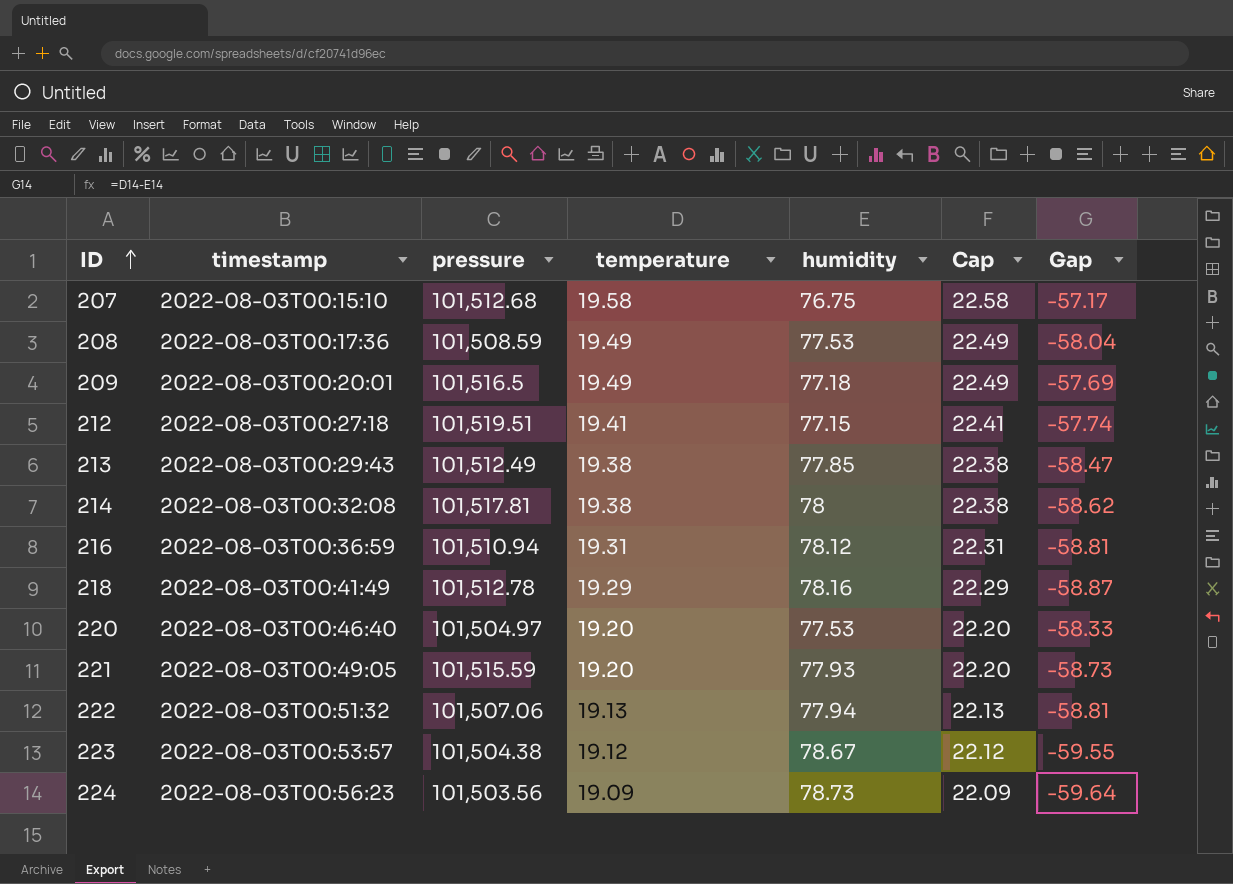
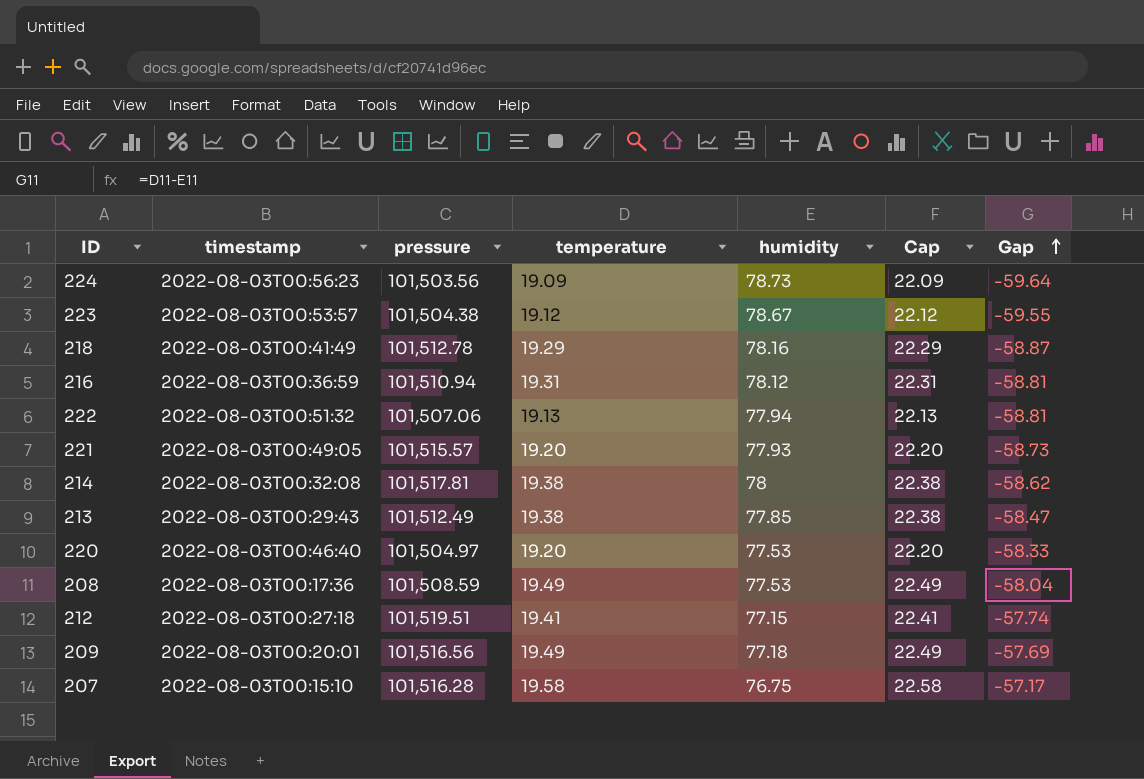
row order: ID ascending -> Gap ascending
221 | pressure: 101,515.59 -> 101,515.57
209 | pressure: 101,516.5 -> 101,516.56
207 | pressure: 101,512.68 -> 101,516.28

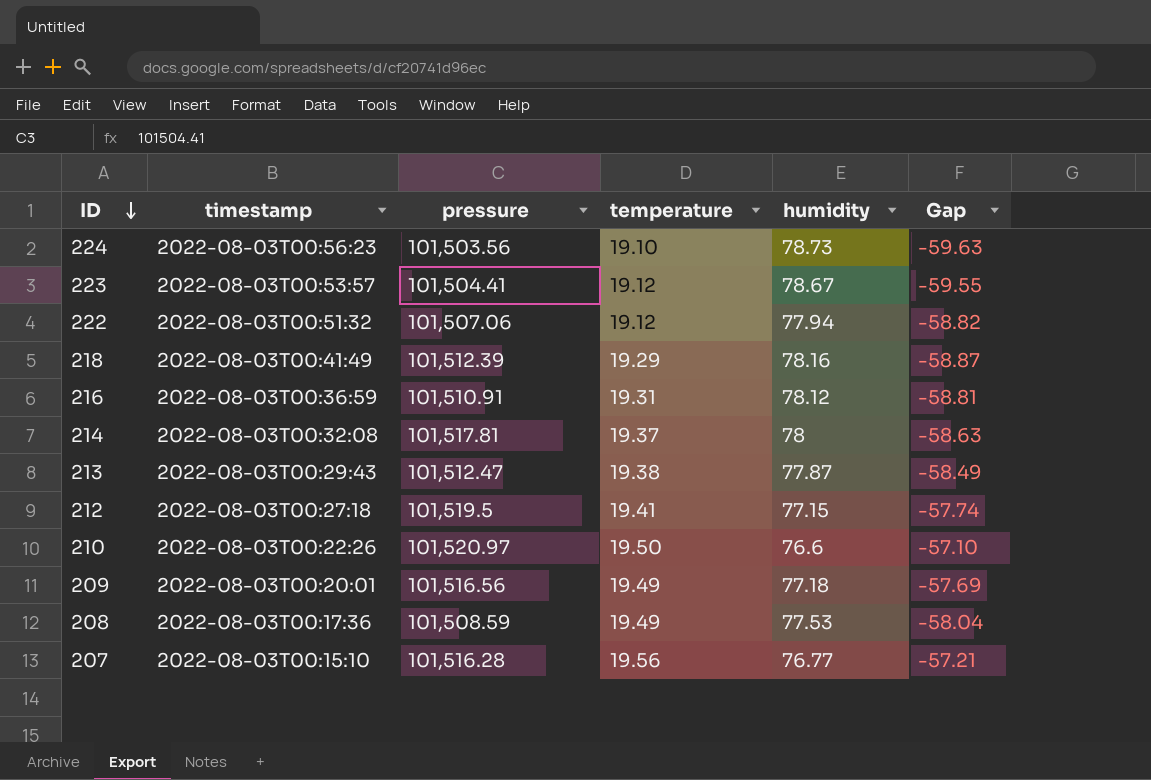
row order: Gap ascending -> ID descending
column Cap | formula: [temperature] + 3 -> none
row 221: 2022-08-03T00:49:05 | 101,515.57 | 19.20 | 77.93 | 22.20 | -58.73 -> none
row 220: 2022-08-03T00:46:40 | 101,504.97 | 19.20 | 77.53 | 22.20 | -58.33 -> none
224 | temperature: 19.09 -> 19.10
224 | Gap: -59.64 -> -59.63
223 | pressure: 101,504.38 -> 101,504.41
222 | temperature: 19.13 -> 19.12
222 | Gap: -58.81 -> -58.82
218 | pressure: 101,512.78 -> 101,512.39
216 | pressure: 101,510.94 -> 101,510.91
214 | temperature: 19.38 -> 19.37
214 | Gap: -58.62 -> -58.63
213 | pressure: 101,512.49 -> 101,512.47
213 | humidity: 77.85 -> 77.87
213 | Gap: -58.47 -> -58.49
212 | pressure: 101,519.51 -> 101,519.5
row 210: none -> 2022-08-03T00:22:26 | 101,520.97 | 19.50 | 76.6 | -57.10
207 | temperature: 19.58 -> 19.56
207 | humidity: 76.75 -> 76.77
207 | Gap: -57.17 -> -57.21

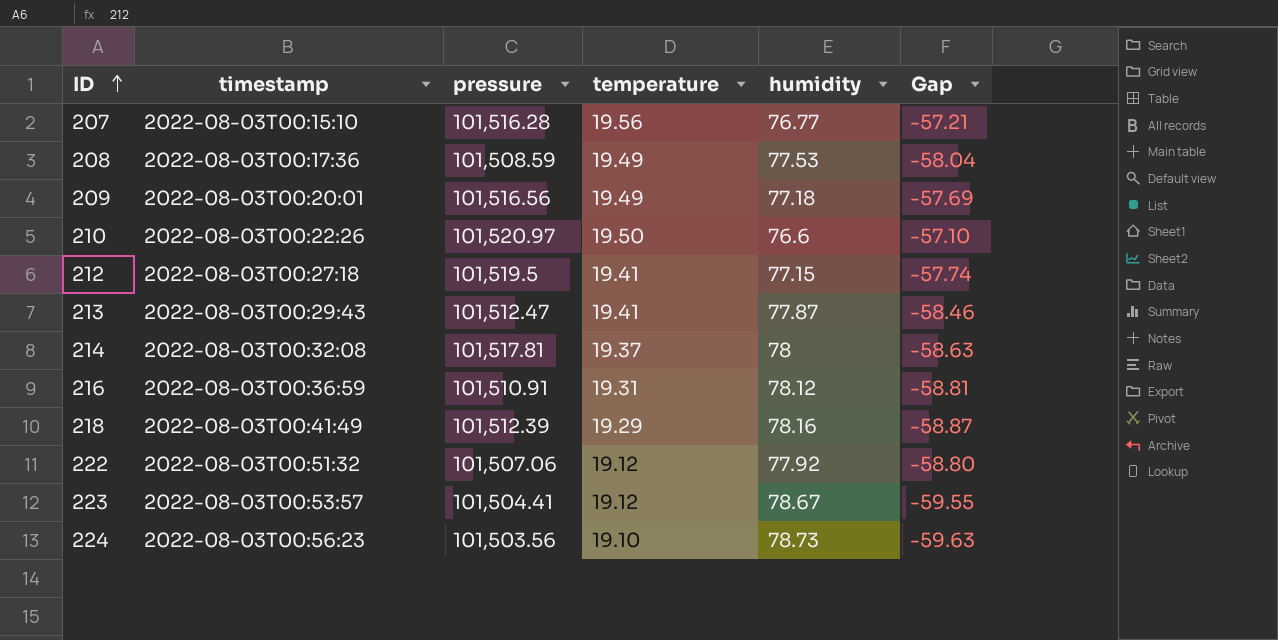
row order: ID descending -> ID ascending
213 | temperature: 19.38 -> 19.41
213 | Gap: -58.49 -> -58.46
222 | humidity: 77.94 -> 77.92
222 | Gap: -58.82 -> -58.80

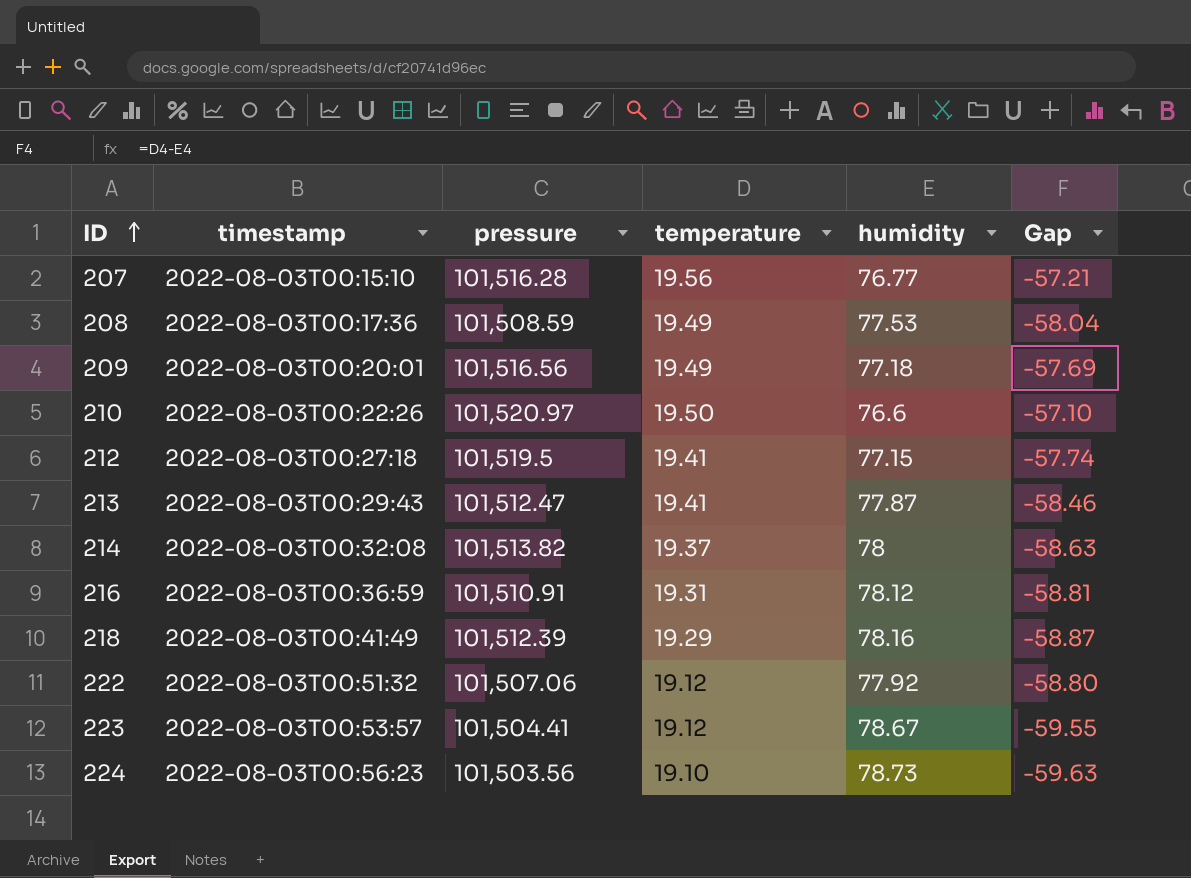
214 | pressure: 101,517.81 -> 101,513.82

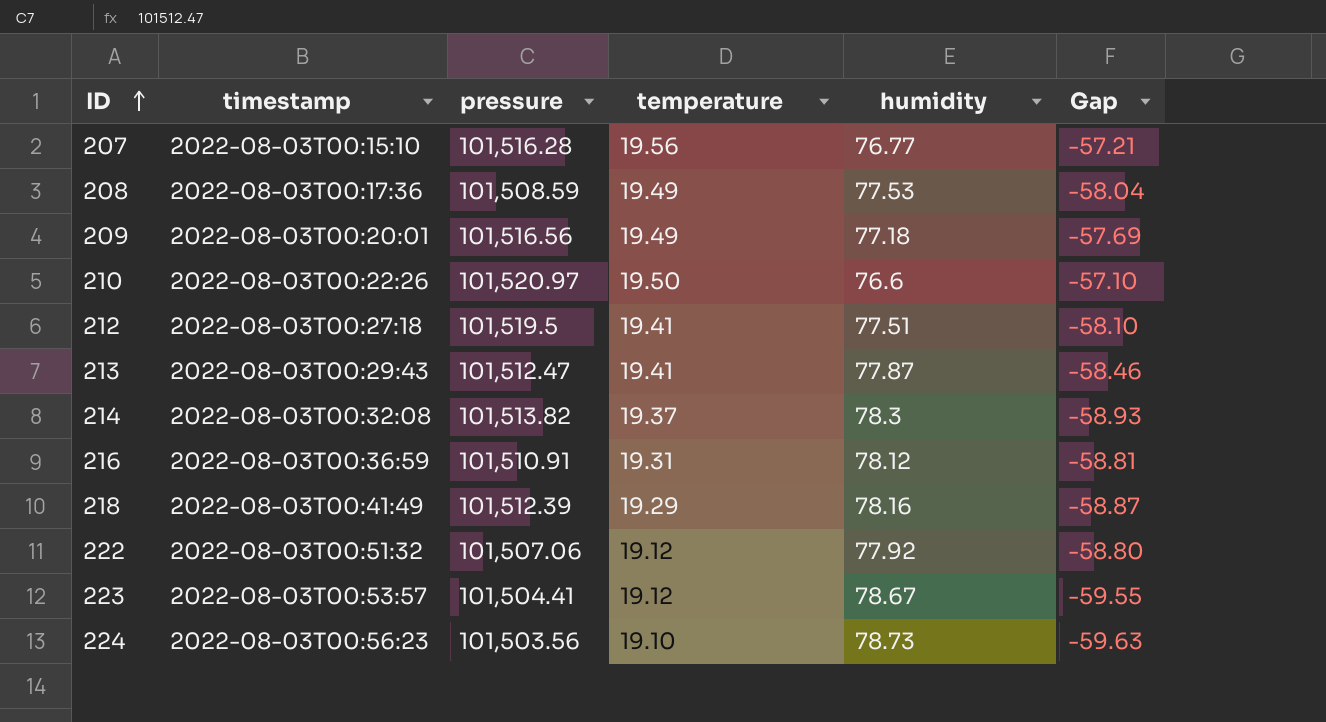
212 | humidity: 77.15 -> 77.51
212 | Gap: -57.74 -> -58.10
214 | humidity: 78 -> 78.3
214 | Gap: -58.63 -> -58.93

